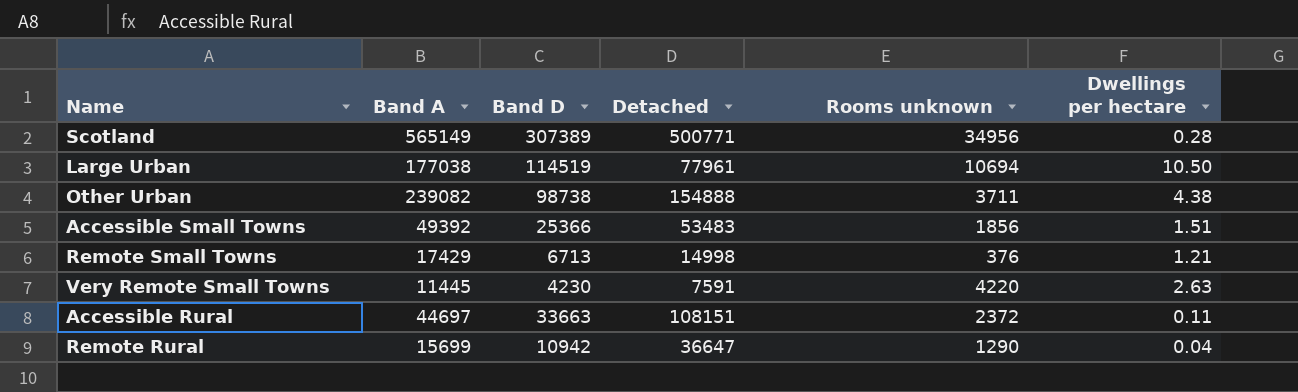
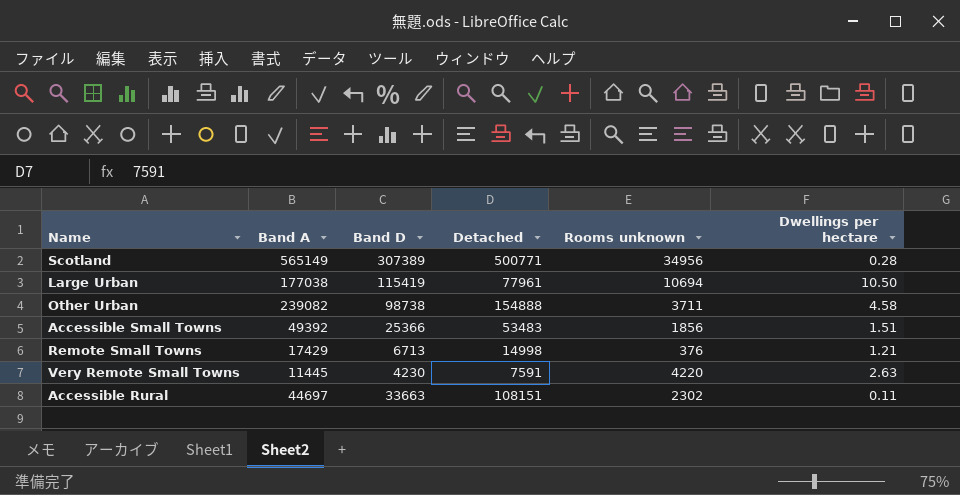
row Remote Rural: 15699 | 10942 | 36647 | 1290 | 0.04 -> none
Large Urban | Band D: 114519 -> 115419
Other Urban | Dwellings per hectare: 4.38 -> 4.58
Accessible Rural | Rooms unknown: 2372 -> 2302

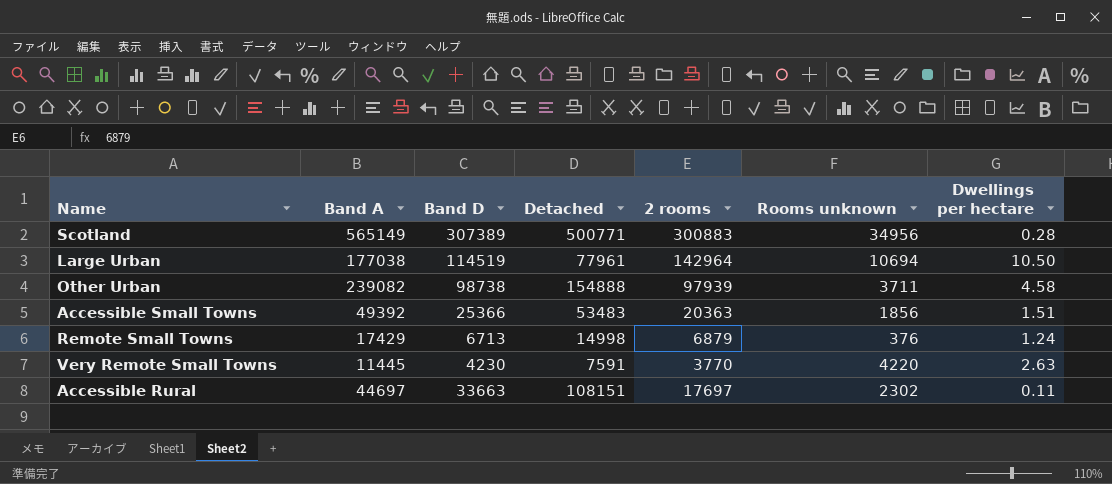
column 2 rooms | position: none -> 5
Large Urban | Band D: 115419 -> 114519
Remote Small Towns | Dwellings per hectare: 1.21 -> 1.24

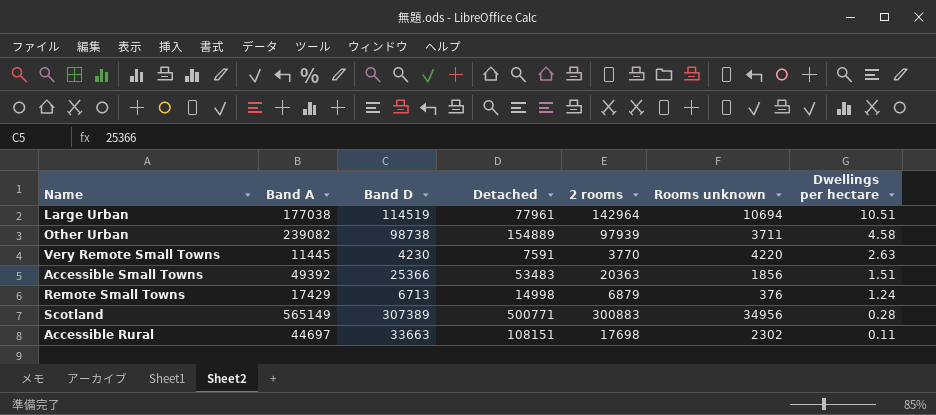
row order: none -> Dwellings per hectare descending
Large Urban | Dwellings per hectare: 10.50 -> 10.51
Other Urban | Detached: 154888 -> 154889
Accessible Rural | 2 rooms: 17697 -> 17698

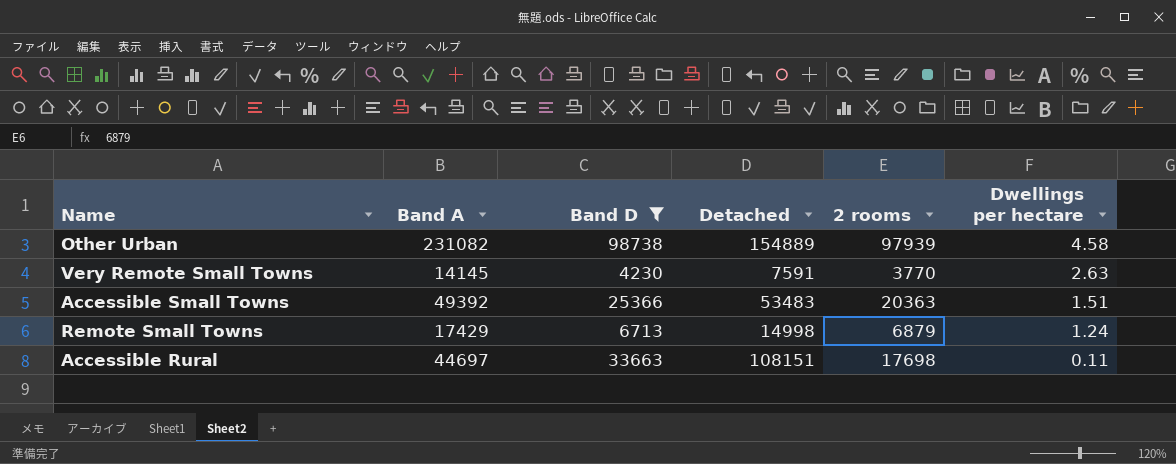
filter: none -> Band D <= 98738
column Rooms unknown | position: 6 -> none
Other Urban | Band A: 239082 -> 231082
Very Remote Small Towns | Band A: 11445 -> 14145

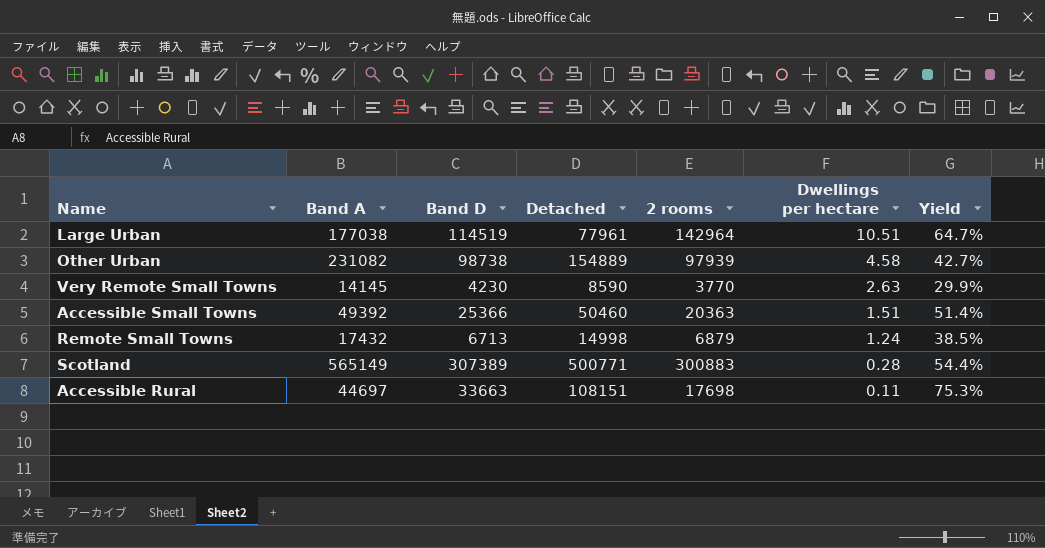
filter: Band D <= 98738 -> none
column Yield | formula: none -> [Band D] / [Band A]
Very Remote Small Towns | Detached: 7591 -> 8590
Accessible Small Towns | Detached: 53483 -> 50460
Remote Small Towns | Band A: 17429 -> 17432

